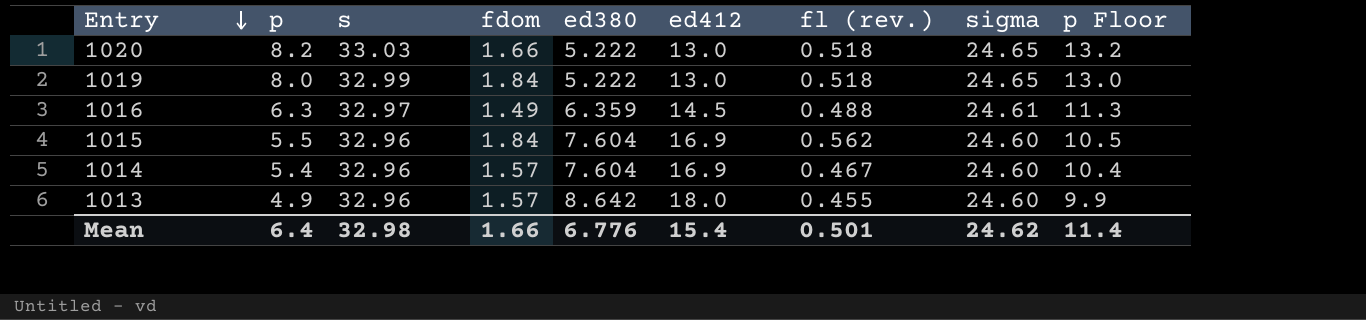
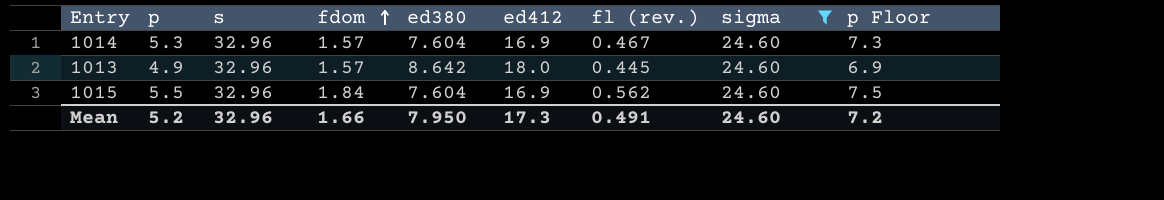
filter: none -> sigma = 24.60
row order: Entry descending -> fdom ascending
column p Floor | formula: [p] + 5 -> [p] + 2
1014 | p: 5.4 -> 5.3
1013 | fl (rev.): 0.455 -> 0.445
Mean | p: 6.4 -> 5.2
Mean | s: 32.98 -> 32.96
Mean | ed380: 6.776 -> 7.950
Mean | ed412: 15.4 -> 17.3
Mean | fl (rev.): 0.501 -> 0.491
Mean | sigma: 24.62 -> 24.60
Mean | p Floor: 11.4 -> 7.2

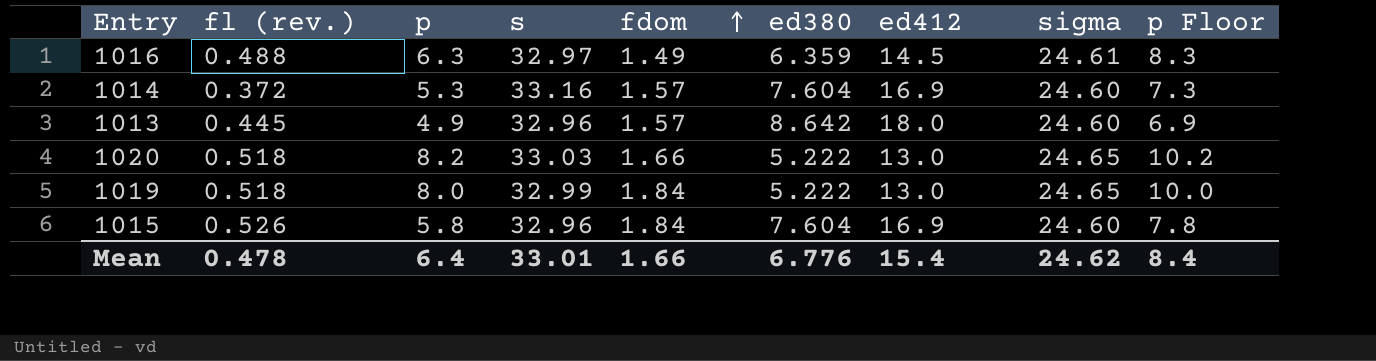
filter: sigma = 24.60 -> none
column fl (rev.) | position: 7 -> 2
1014 | fl (rev.): 0.467 -> 0.372
1014 | s: 32.96 -> 33.16
1015 | fl (rev.): 0.562 -> 0.526
1015 | p: 5.5 -> 5.8
1015 | p Floor: 7.5 -> 7.8
Mean | fl (rev.): 0.491 -> 0.478
Mean | p: 5.2 -> 6.4
Mean | s: 32.96 -> 33.01
Mean | ed380: 7.950 -> 6.776
Mean | ed412: 17.3 -> 15.4
Mean | sigma: 24.60 -> 24.62
Mean | p Floor: 7.2 -> 8.4

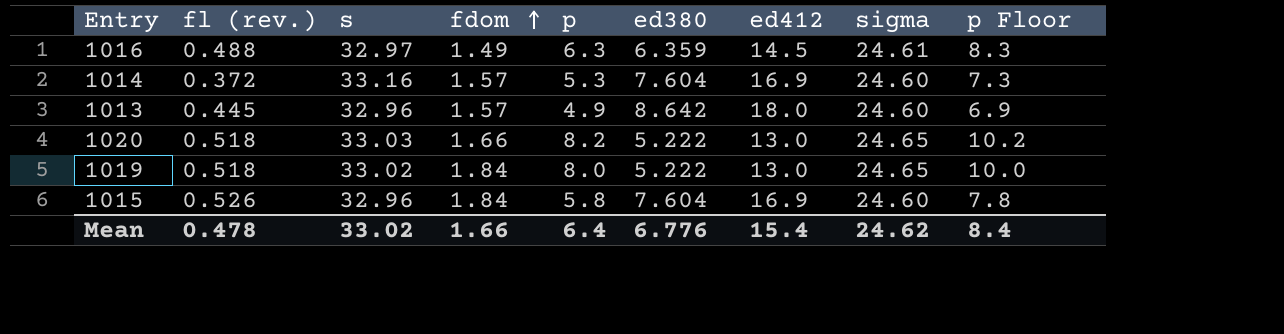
column p | position: 3 -> 5
1019 | s: 32.99 -> 33.02
Mean | s: 33.01 -> 33.02

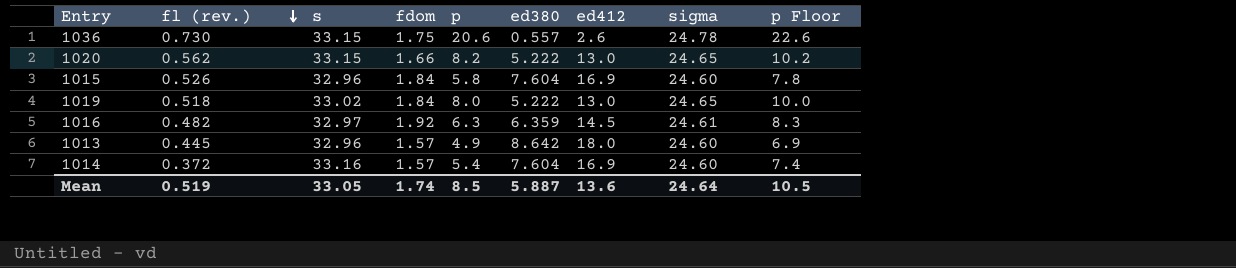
row order: fdom ascending -> fl (rev.) descending
row 1036: none -> 0.730 | 33.15 | 1.75 | 20.6 | 0.557 | 2.6 | 24.78 | 22.6
1020 | fl (rev.): 0.518 -> 0.562
1020 | s: 33.03 -> 33.15
1016 | fl (rev.): 0.488 -> 0.482
1016 | fdom: 1.49 -> 1.92
1014 | p: 5.3 -> 5.4
1014 | p Floor: 7.3 -> 7.4
Mean | fl (rev.): 0.478 -> 0.519
Mean | s: 33.02 -> 33.05
Mean | fdom: 1.66 -> 1.74
Mean | p: 6.4 -> 8.5
Mean | ed380: 6.776 -> 5.887
Mean | ed412: 15.4 -> 13.6
Mean | sigma: 24.62 -> 24.64
Mean | p Floor: 8.4 -> 10.5

